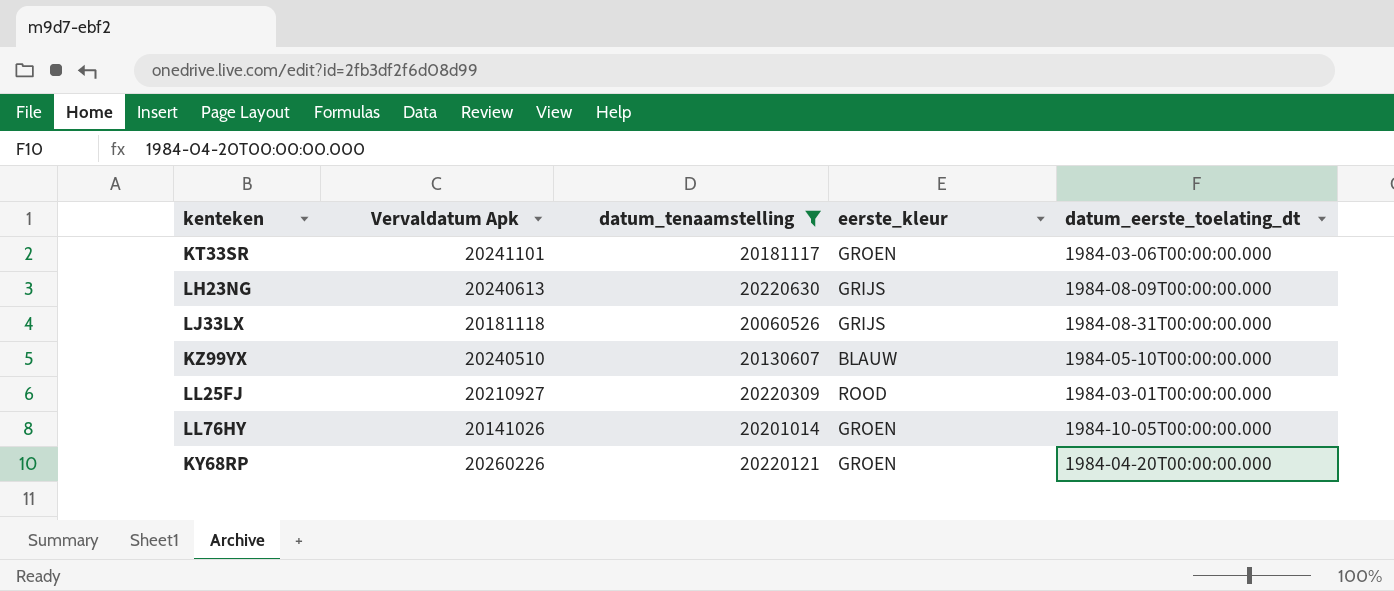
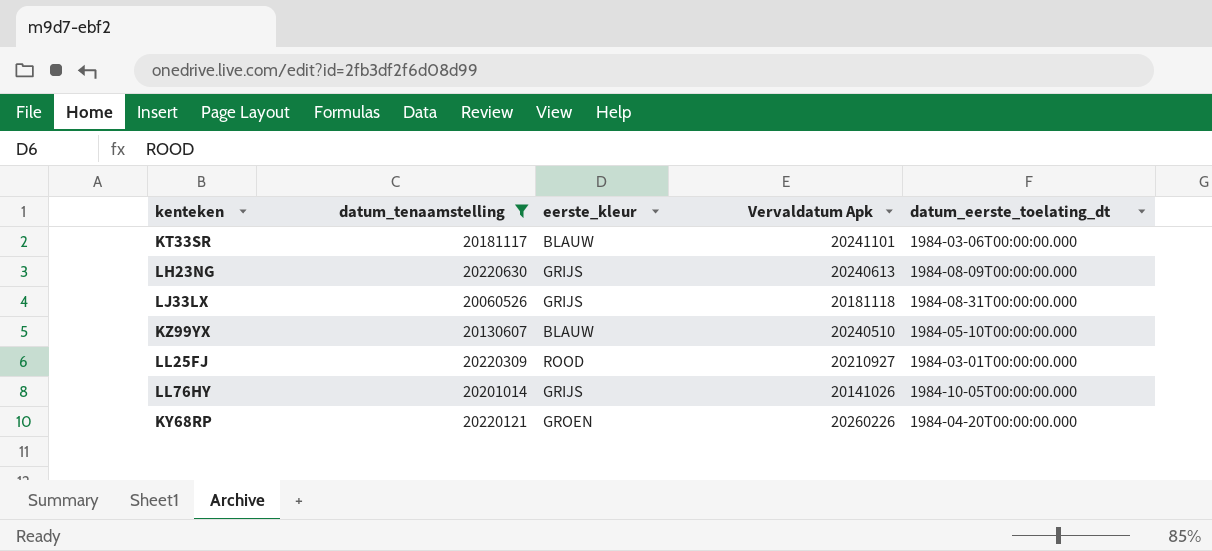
column Vervaldatum Apk | position: 2 -> 4
KT33SR | eerste_kleur: GROEN -> BLAUW
LL76HY | eerste_kleur: GROEN -> GRIJS

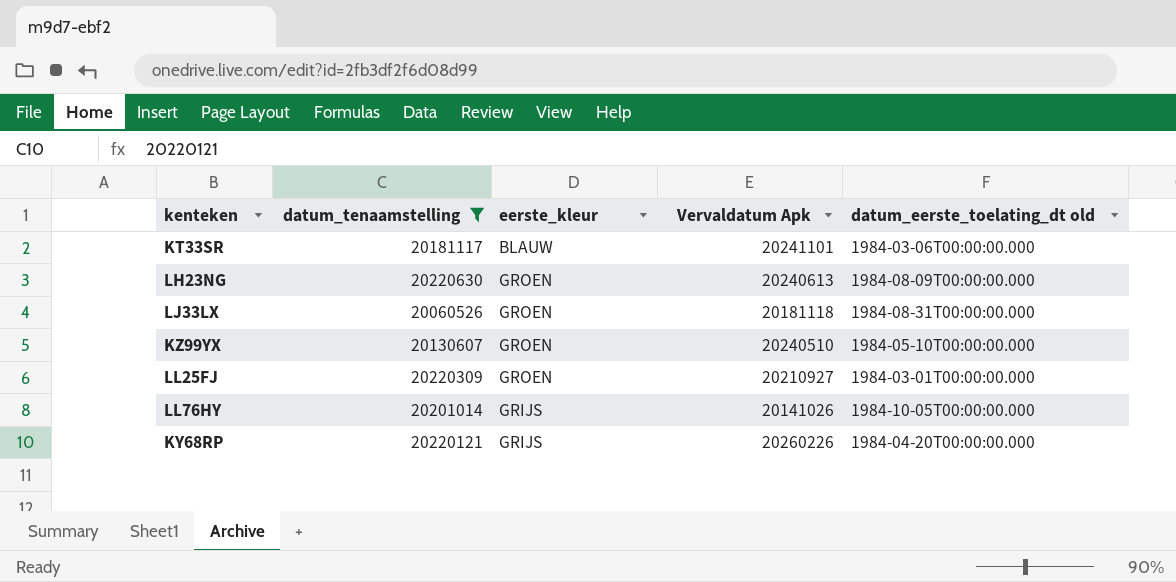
column name: datum_eerste_toelating_dt -> datum_eerste_toelating_dt old
LH23NG | eerste_kleur: GRIJS -> GROEN
LJ33LX | eerste_kleur: GRIJS -> GROEN
KZ99YX | eerste_kleur: BLAUW -> GROEN
LL25FJ | eerste_kleur: ROOD -> GROEN
KY68RP | eerste_kleur: GROEN -> GRIJS

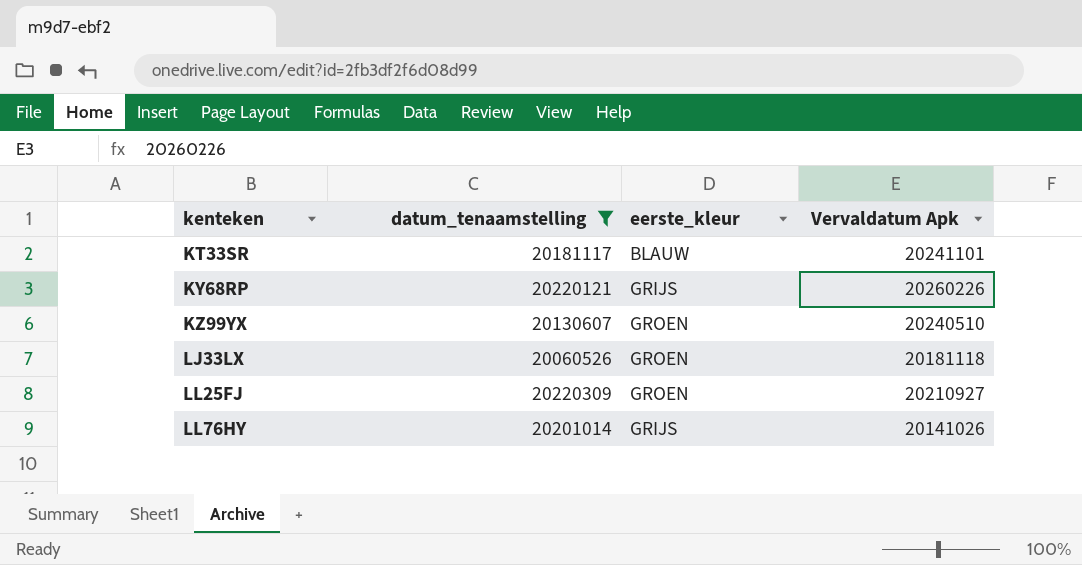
row order: none -> kenteken ascending
column datum_eerste_toelating_dt old | position: 5 -> none
row LH23NG: 20220630 | GROEN | 20240613 | 1984-08-09T00:00:00.000 -> none

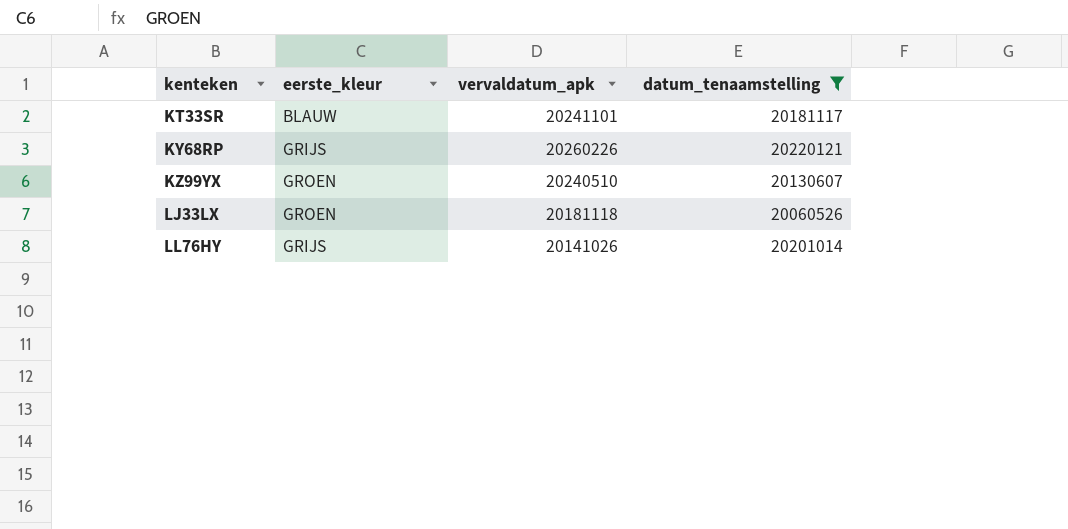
column name: Vervaldatum Apk -> vervaldatum_apk
column datum_tenaamstelling | position: 2 -> 4
row LL25FJ: 20220309 | GROEN | 20210927 -> none

